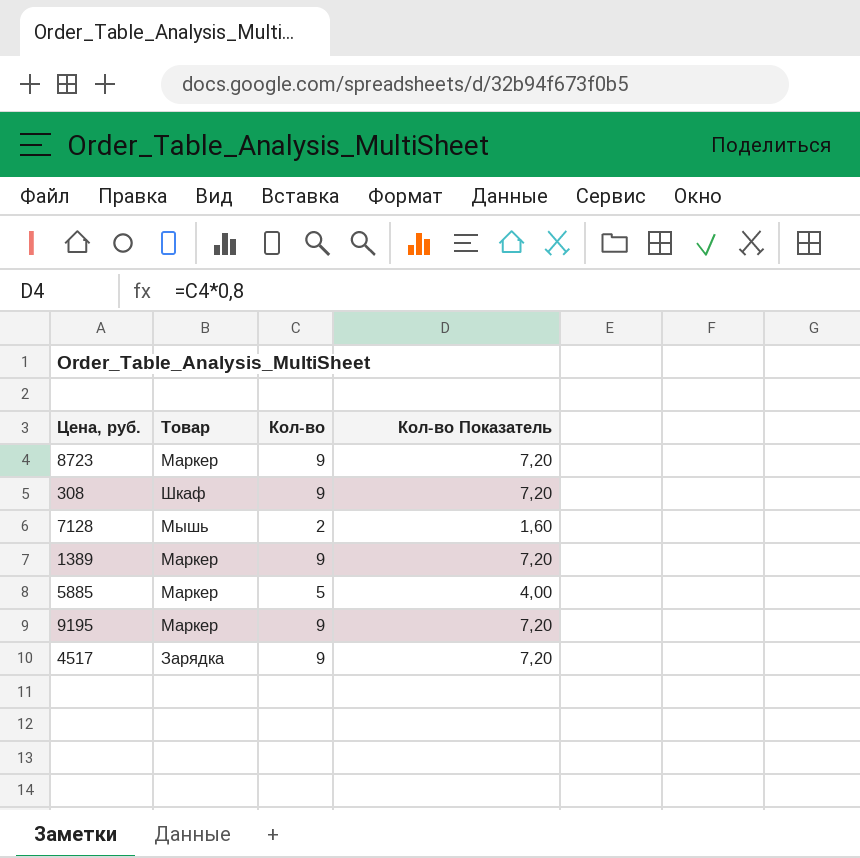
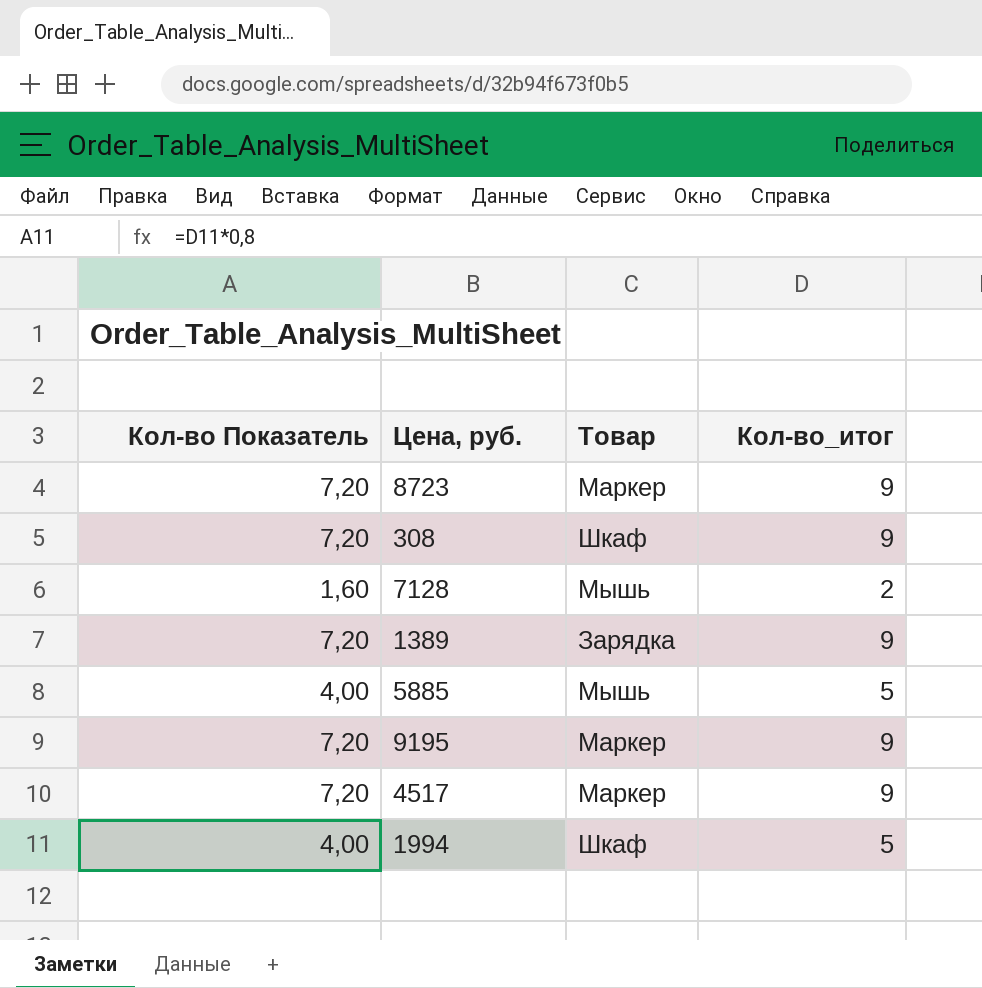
column Кол-во Показатель | position: 4 -> 1
column name: Кол-во -> Кол-во_итог
1389 | Товар: Маркер -> Зарядка
5885 | Товар: Маркер -> Мышь
4517 | Товар: Зарядка -> Маркер
row 1994: none -> 4,00 | Шкаф | 5

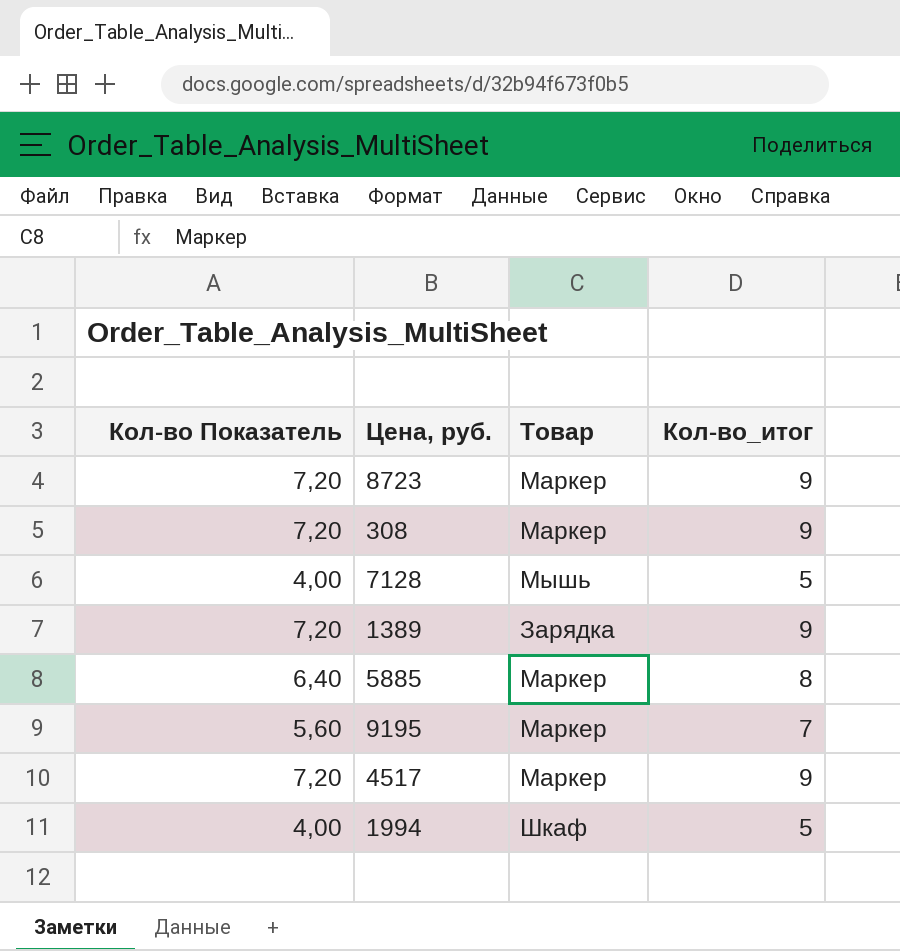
308 | Товар: Шкаф -> Маркер
7128 | Кол-во Показатель: 1,60 -> 4,00
7128 | Кол-во_итог: 2 -> 5
5885 | Кол-во Показатель: 4,00 -> 6,40
5885 | Товар: Мышь -> Маркер
5885 | Кол-во_итог: 5 -> 8
9195 | Кол-во Показатель: 7,20 -> 5,60
9195 | Кол-во_итог: 9 -> 7

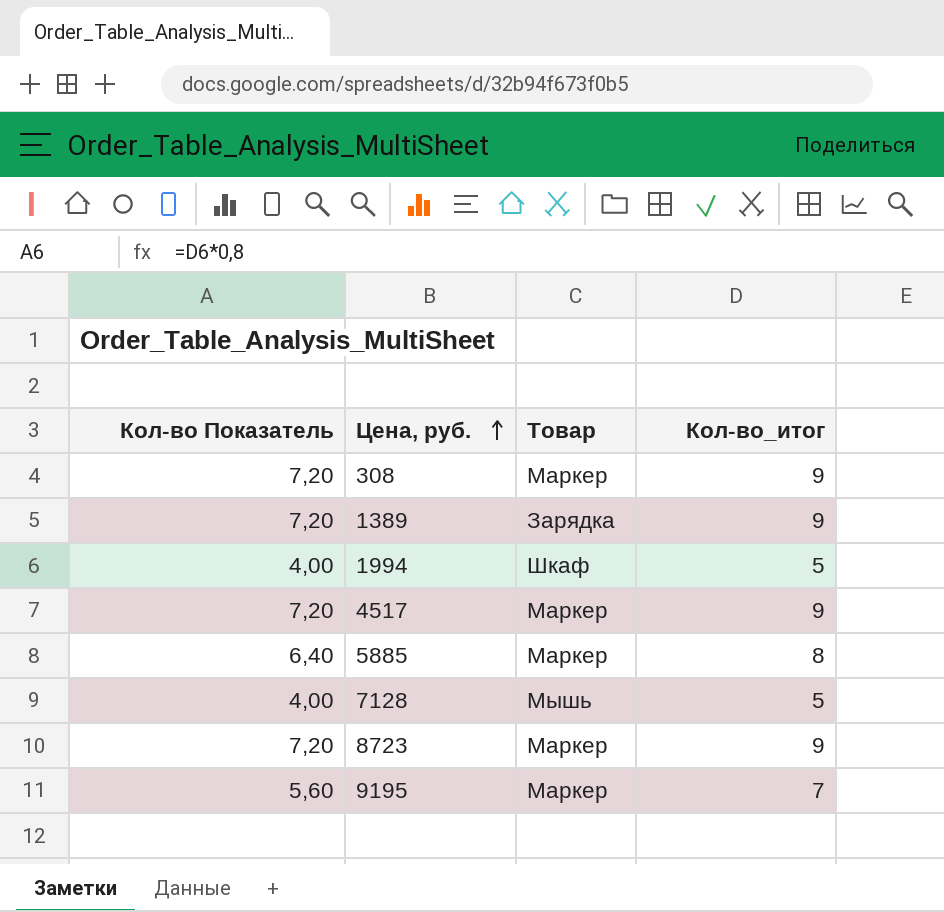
row order: none -> Цена, руб. ascending

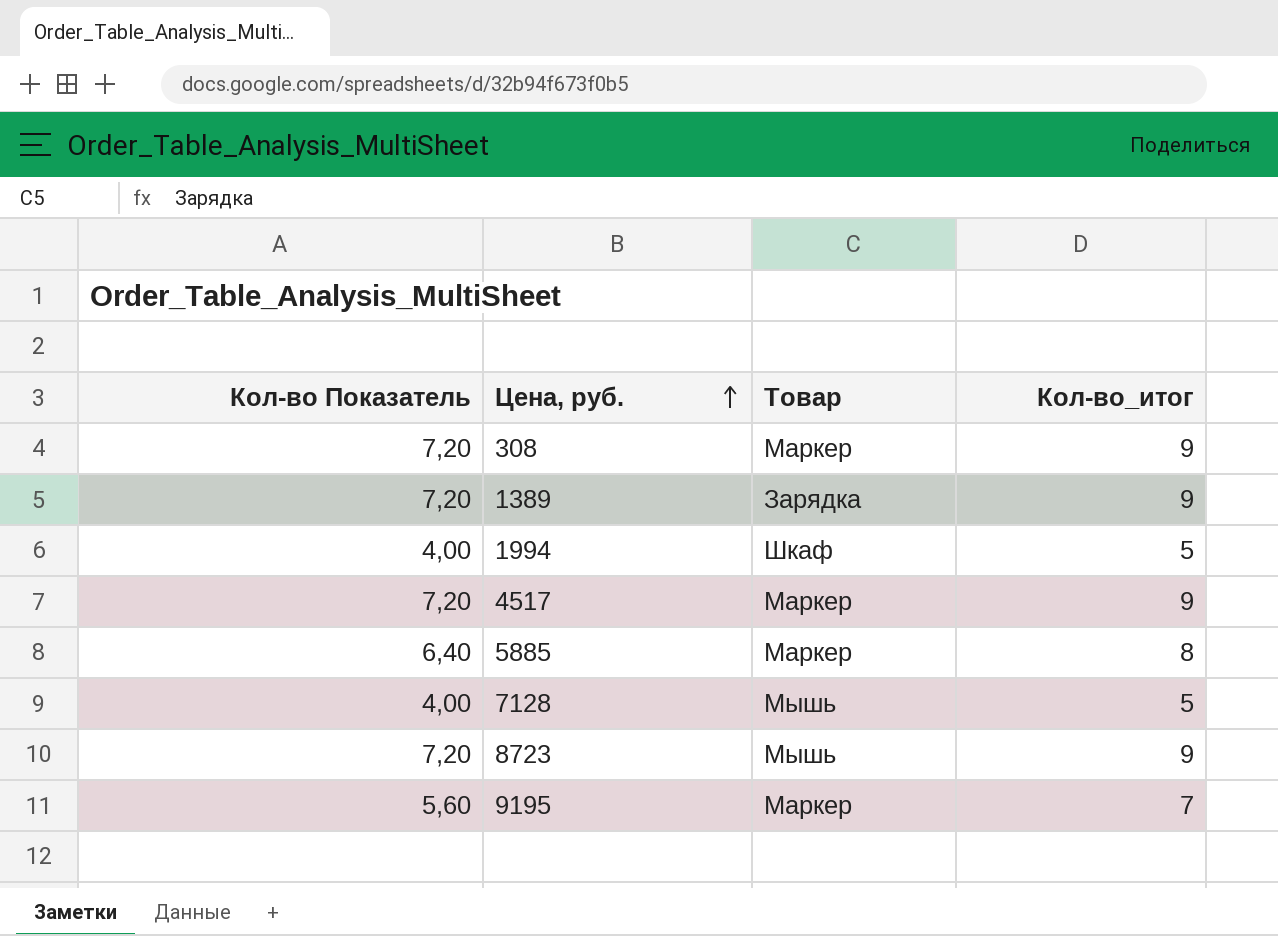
8723 | Товар: Маркер -> Мышь

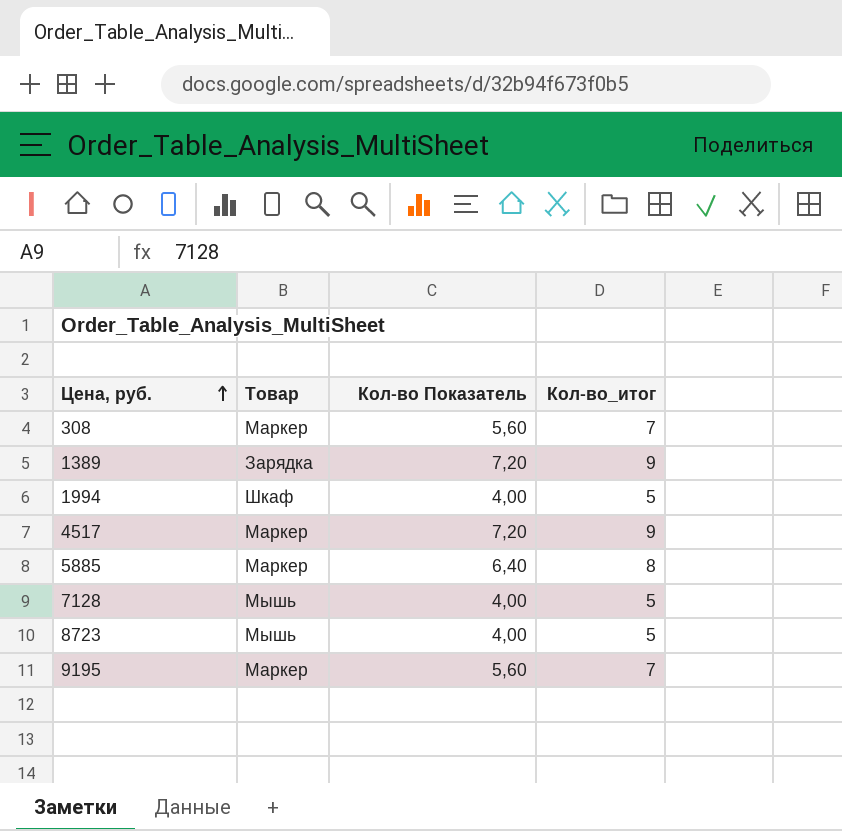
column Кол-во Показатель | position: 1 -> 3
308 | Кол-во Показатель: 7,20 -> 5,60
308 | Кол-во_итог: 9 -> 7
8723 | Кол-во Показатель: 7,20 -> 4,00
8723 | Кол-во_итог: 9 -> 5

